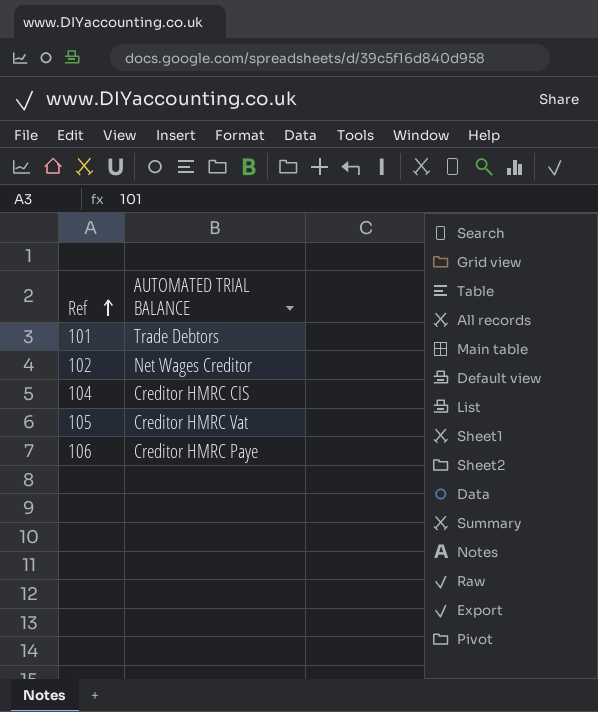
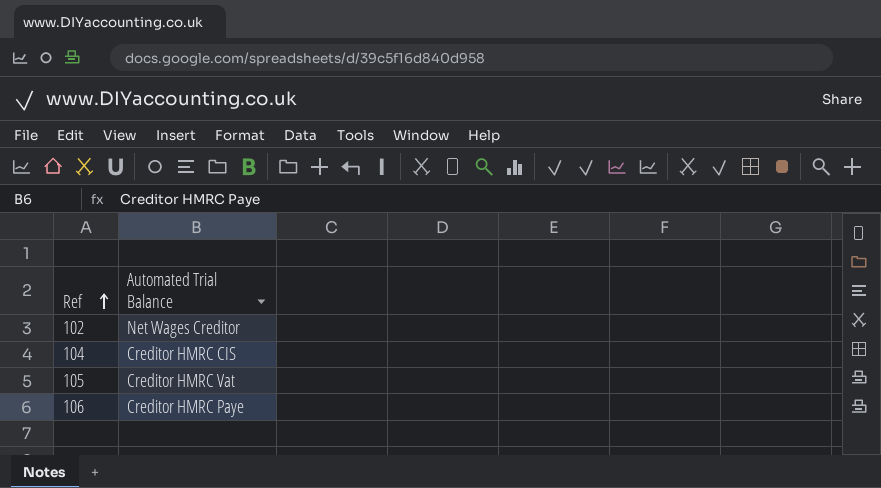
column name: AUTOMATED TRIAL BALANCE -> Automated Trial Balance
row 101: Trade Debtors -> none

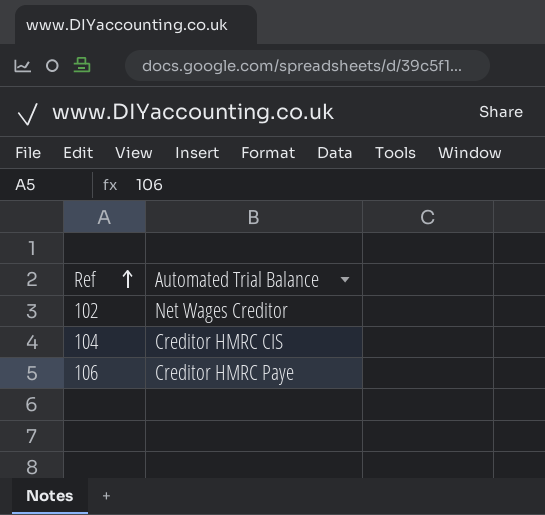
row 105: Creditor HMRC Vat -> none

